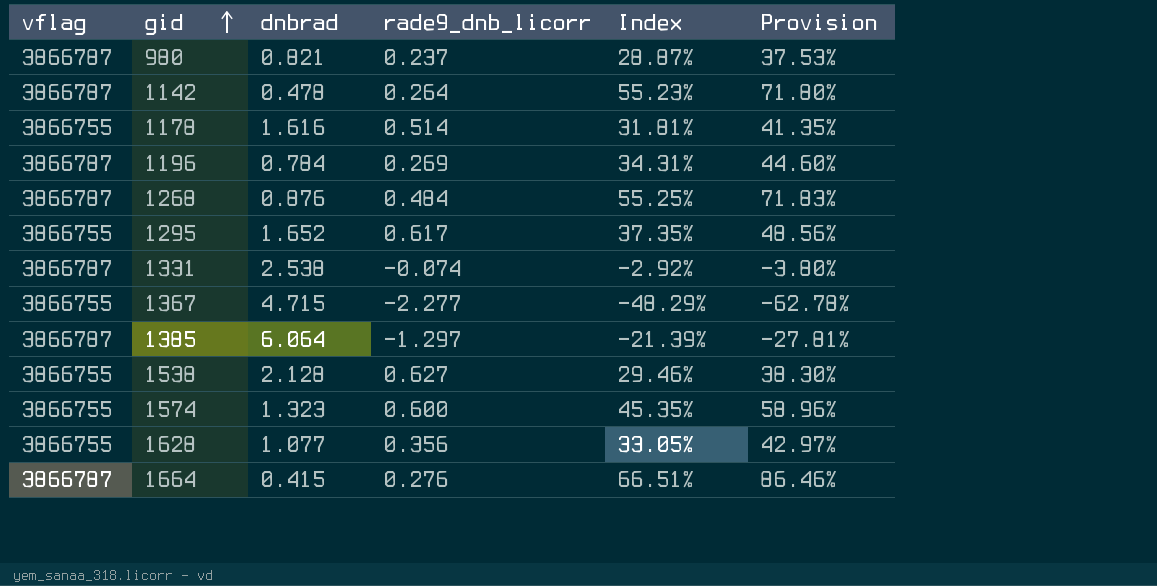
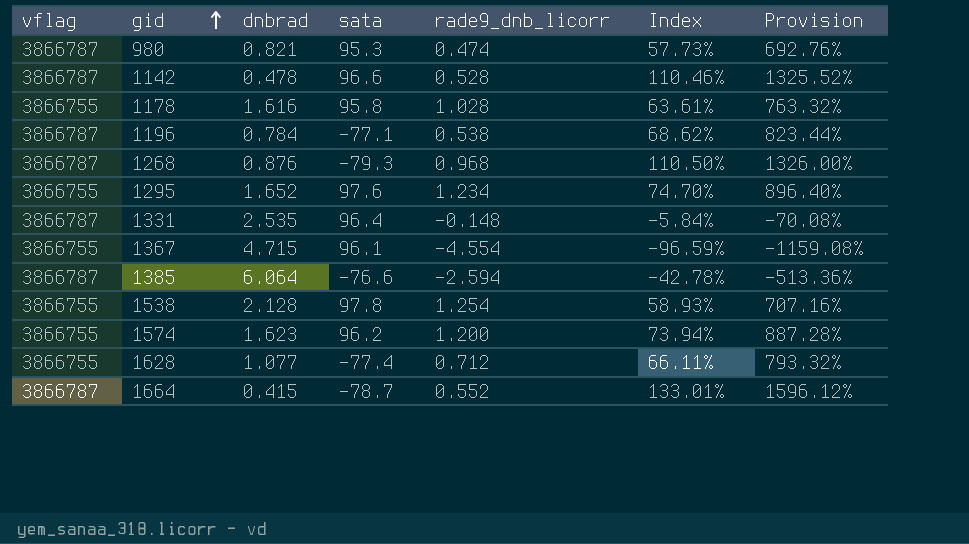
column sata | position: none -> 4
column Provision | formula: [Index] * 1.3 -> [Index] * 12
980 | rade9_dnb_licorr: 0.237 -> 0.474
980 | Index: 28.87% -> 57.73%
1142 | rade9_dnb_licorr: 0.264 -> 0.528
1142 | Index: 55.23% -> 110.46%
1178 | rade9_dnb_licorr: 0.514 -> 1.028
1178 | Index: 31.81% -> 63.61%
1196 | rade9_dnb_licorr: 0.269 -> 0.538
1196 | Index: 34.31% -> 68.62%
1268 | rade9_dnb_licorr: 0.484 -> 0.968
1268 | Index: 55.25% -> 110.50%
1295 | rade9_dnb_licorr: 0.617 -> 1.234
1295 | Index: 37.35% -> 74.70%
1331 | dnbrad: 2.538 -> 2.535
1331 | rade9_dnb_licorr: -0.074 -> -0.148
1331 | Index: -2.92% -> -5.84%
1367 | rade9_dnb_licorr: -2.277 -> -4.554
1367 | Index: -48.29% -> -96.59%
1385 | rade9_dnb_licorr: -1.297 -> -2.594
1385 | Index: -21.39% -> -42.78%
1538 | rade9_dnb_licorr: 0.627 -> 1.254
1538 | Index: 29.46% -> 58.93%
1574 | dnbrad: 1.323 -> 1.623
1574 | rade9_dnb_licorr: 0.600 -> 1.200
1574 | Index: 45.35% -> 73.94%
1628 | rade9_dnb_licorr: 0.356 -> 0.712
1628 | Index: 33.05% -> 66.11%
1664 | rade9_dnb_licorr: 0.276 -> 0.552
1664 | Index: 66.51% -> 133.01%

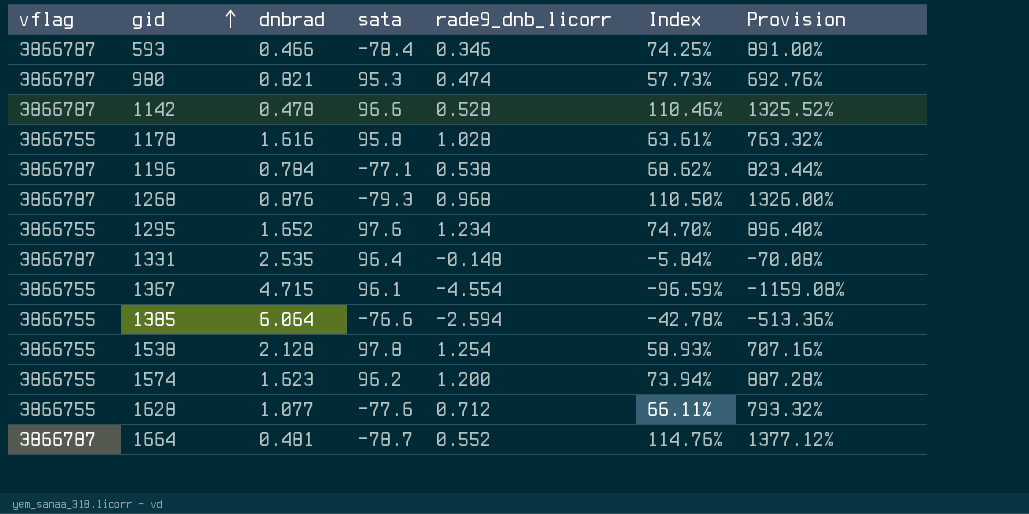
row 593: none -> 3866787 | 0.466 | -78.4 | 0.346 | 74.25% | 891.00%
1385 | vflag: 3866787 -> 3866755
1628 | sata: -77.4 -> -77.6
1664 | dnbrad: 0.415 -> 0.481
1664 | Index: 133.01% -> 114.76%
1664 | Provision: 1596.12% -> 1377.12%

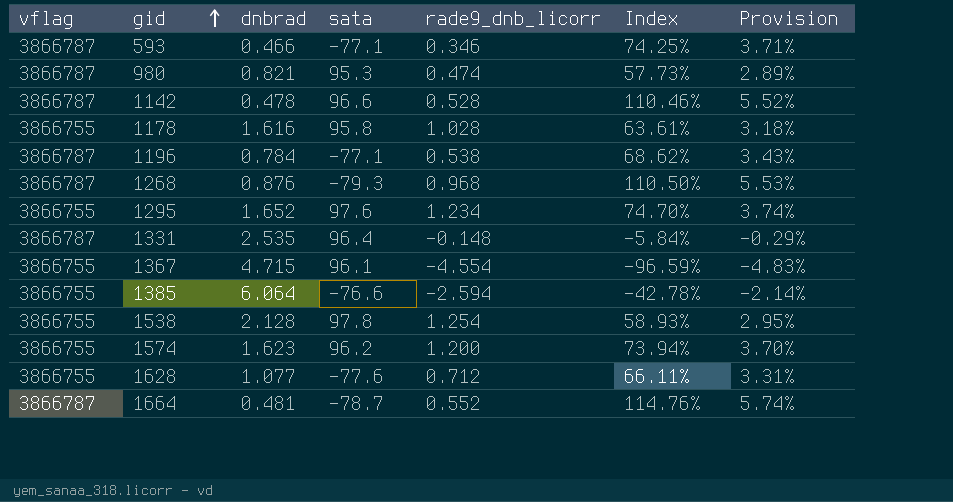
column Provision | formula: [Index] * 12 -> [Index] * 0.05
593 | sata: -78.4 -> -77.1

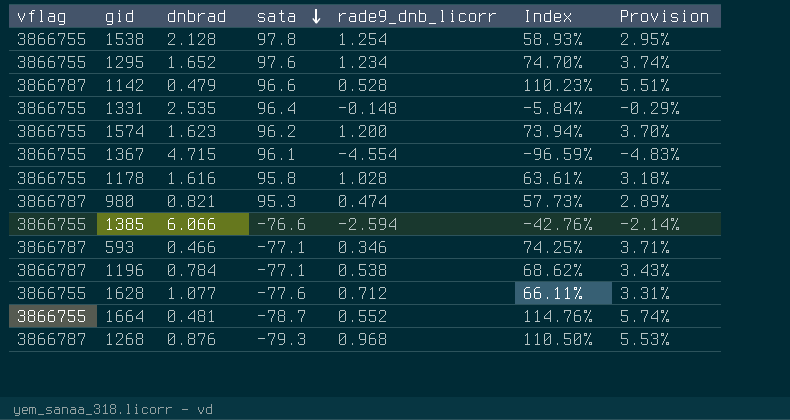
row order: gid ascending -> sata descending
1142 | dnbrad: 0.478 -> 0.479
1142 | Index: 110.46% -> 110.23%
1142 | Provision: 5.52% -> 5.51%
1331 | vflag: 3866787 -> 3866755
1385 | dnbrad: 6.064 -> 6.066
1385 | Index: -42.78% -> -42.76%
1664 | vflag: 3866787 -> 3866755

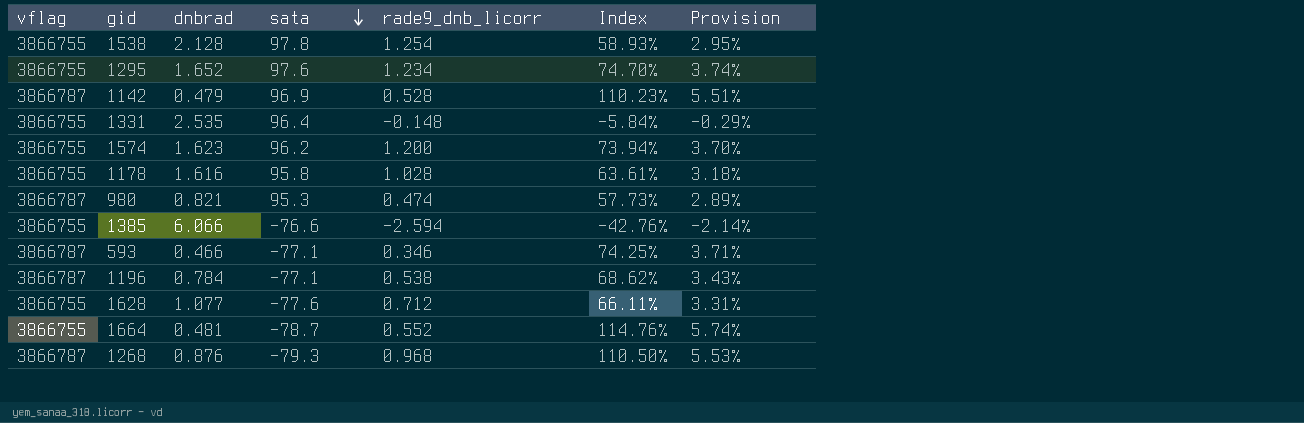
row 1367: 3866755 | 4.715 | 96.1 | -4.554 | -96.59% | -4.83% -> none
1142 | sata: 96.6 -> 96.9

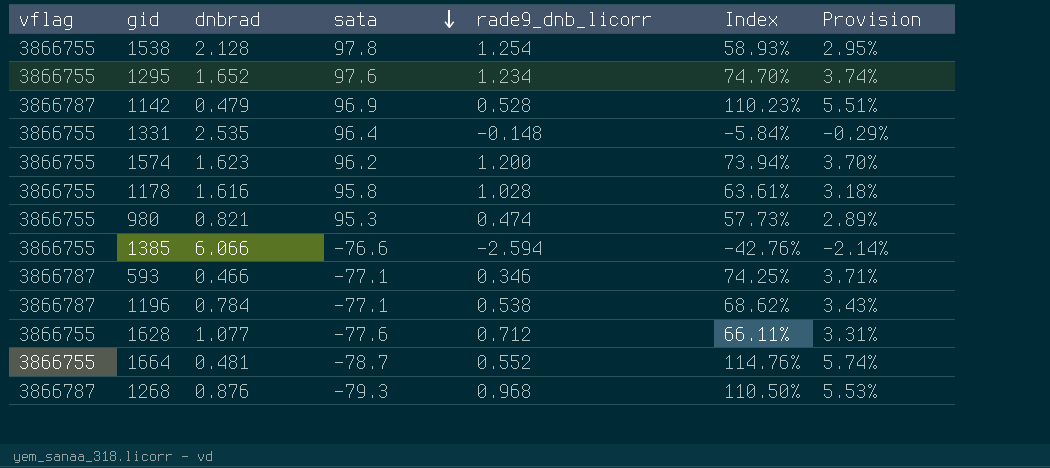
980 | vflag: 3866787 -> 3866755

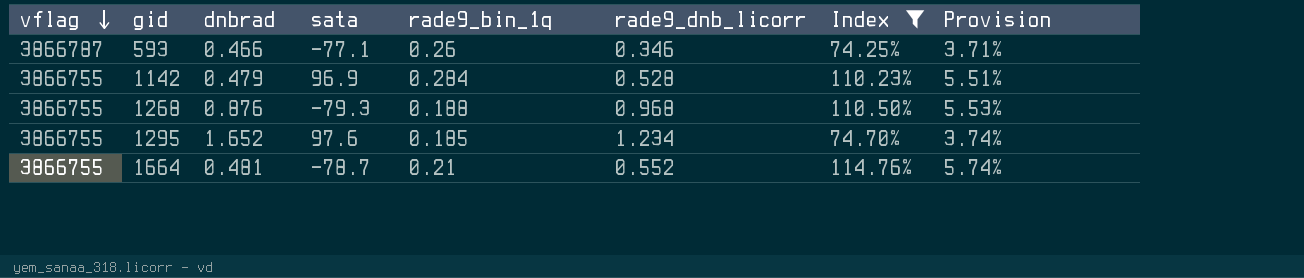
filter: none -> Index >= 74.25%
row order: sata descending -> vflag descending
column rade9_bin_1q | position: none -> 5
1142 | vflag: 3866787 -> 3866755
1268 | vflag: 3866787 -> 3866755

